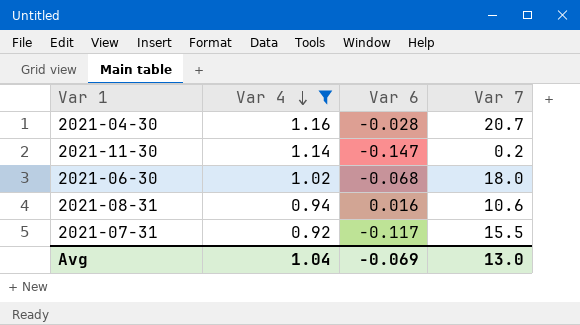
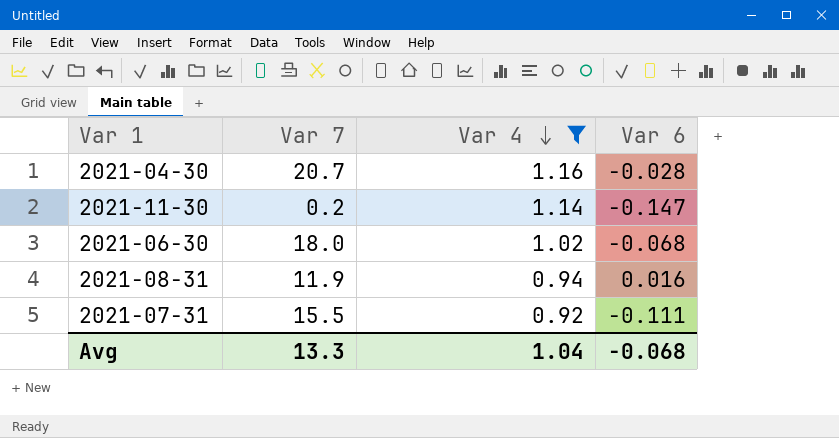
column Var 7 | position: 4 -> 2
2021-08-31 | Var 7: 10.6 -> 11.9
2021-07-31 | Var 6: -0.117 -> -0.111
Avg | Var 7: 13.0 -> 13.3
Avg | Var 6: -0.069 -> -0.068

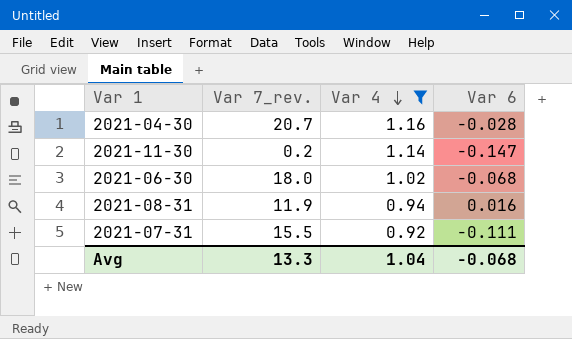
column name: Var 7 -> Var 7_rev.

